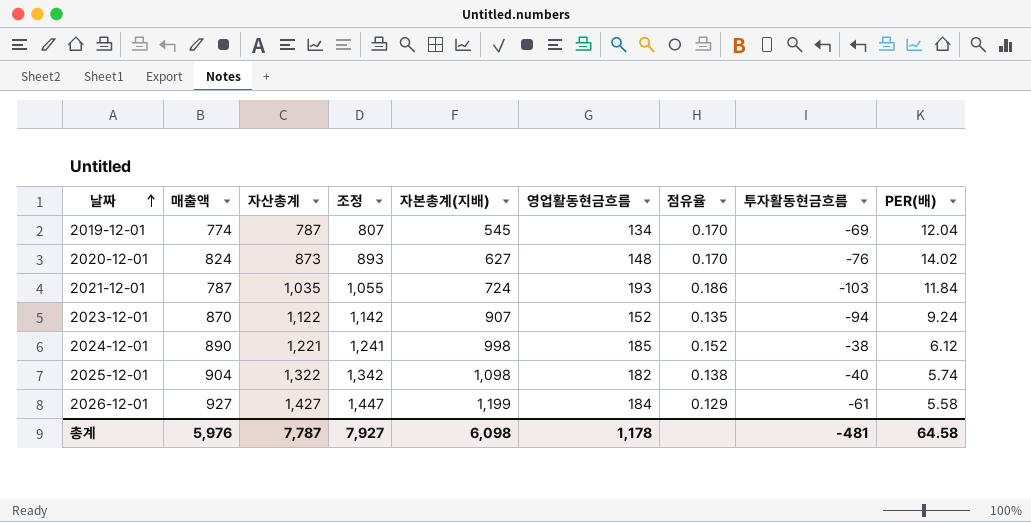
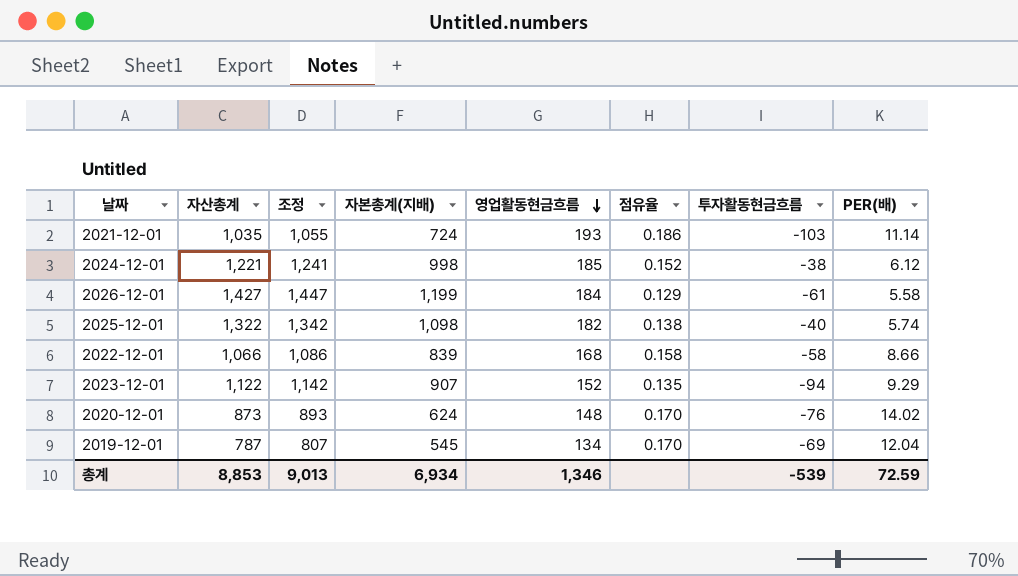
row order: 날짜 ascending -> 영업활동현금흐름 descending
column 매출액 | position: 2 -> none
2021-12-01 | PER(배): 11.84 -> 11.14
row 2022-12-01: none -> 1,066 | 1,086 | 839 | 168 | 0.158 | -58 | 8.66
2023-12-01 | PER(배): 9.24 -> 9.29
2020-12-01 | 자본총계(지배): 627 -> 624
총계 | 자산총계: 7,787 -> 8,853
총계 | 조정: 7,927 -> 9,013
총계 | 자본총계(지배): 6,098 -> 6,934
총계 | 영업활동현금흐름: 1,178 -> 1,346
총계 | 투자활동현금흐름: -481 -> -539
총계 | PER(배): 64.58 -> 72.59

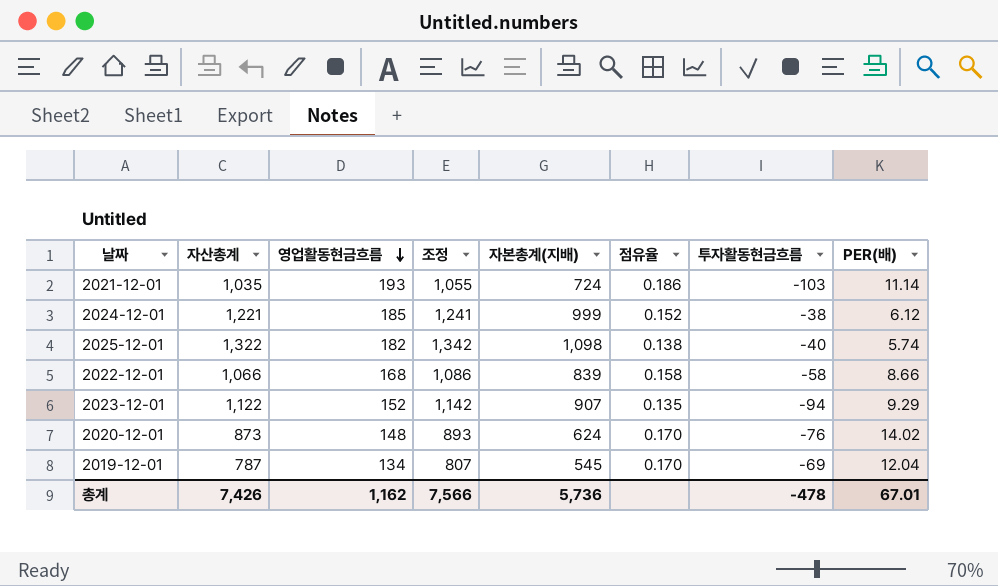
column 영업활동현금흐름 | position: 5 -> 3
row 2026-12-01: 1,427 | 1,447 | 1,199 | 184 | 0.129 | -61 | 5.58 -> none
2024-12-01 | 자본총계(지배): 998 -> 999
총계 | 자산총계: 8,853 -> 7,426
총계 | 영업활동현금흐름: 1,346 -> 1,162
총계 | 조정: 9,013 -> 7,566
총계 | 자본총계(지배): 6,934 -> 5,736
총계 | 투자활동현금흐름: -539 -> -478
총계 | PER(배): 72.59 -> 67.01

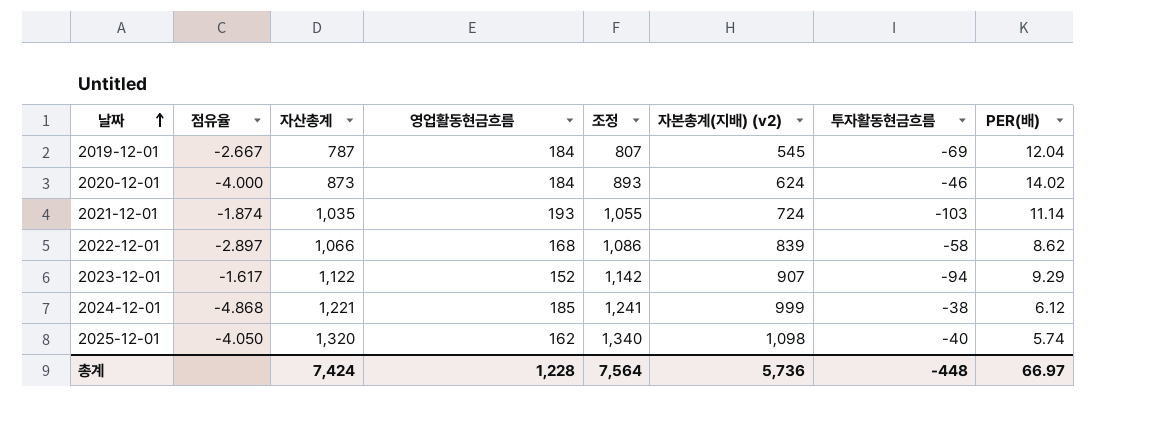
row order: 영업활동현금흐름 descending -> 날짜 ascending
column 점유율 | formula: [영업활동현금흐름] / [자산총계] -> [영업활동현금흐름] / [투자활동현금흐름]
column 점유율 | position: 6 -> 2
column name: 자본총계(지배) -> 자본총계(지배) (v2)
2019-12-01 | 영업활동현금흐름: 134 -> 184
2020-12-01 | 영업활동현금흐름: 148 -> 184
2020-12-01 | 투자활동현금흐름: -76 -> -46
2022-12-01 | PER(배): 8.66 -> 8.62
2025-12-01 | 자산총계: 1,322 -> 1,320
2025-12-01 | 영업활동현금흐름: 182 -> 162
2025-12-01 | 조정: 1,342 -> 1,340
총계 | 자산총계: 7,426 -> 7,424
총계 | 영업활동현금흐름: 1,162 -> 1,228
총계 | 조정: 7,566 -> 7,564
총계 | 투자활동현금흐름: -478 -> -448
총계 | PER(배): 67.01 -> 66.97

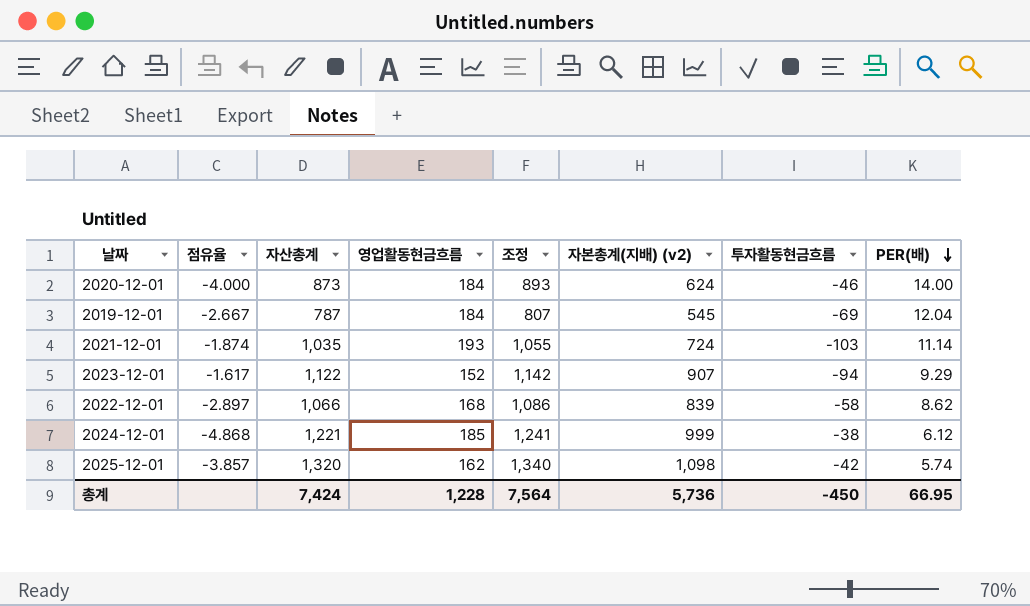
row order: 날짜 ascending -> PER(배) descending
2020-12-01 | PER(배): 14.02 -> 14.00
2025-12-01 | 점유율: -4.050 -> -3.857
2025-12-01 | 투자활동현금흐름: -40 -> -42
총계 | 투자활동현금흐름: -448 -> -450
총계 | PER(배): 66.97 -> 66.95

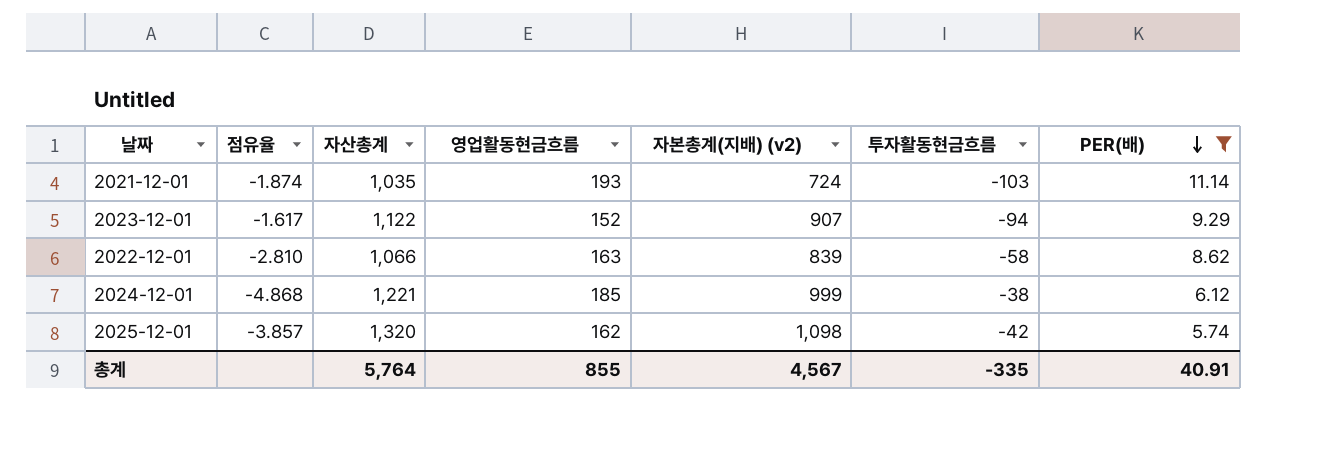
filter: none -> PER(배) <= 11.14
column 조정 | formula: [자산총계] + 20 -> none
2022-12-01 | 점유율: -2.897 -> -2.810
2022-12-01 | 영업활동현금흐름: 168 -> 163
총계 | 자산총계: 7,424 -> 5,764
총계 | 영업활동현금흐름: 1,228 -> 855
총계 | 자본총계(지배) (v2): 5,736 -> 4,567
총계 | 투자활동현금흐름: -450 -> -335
총계 | PER(배): 66.95 -> 40.91

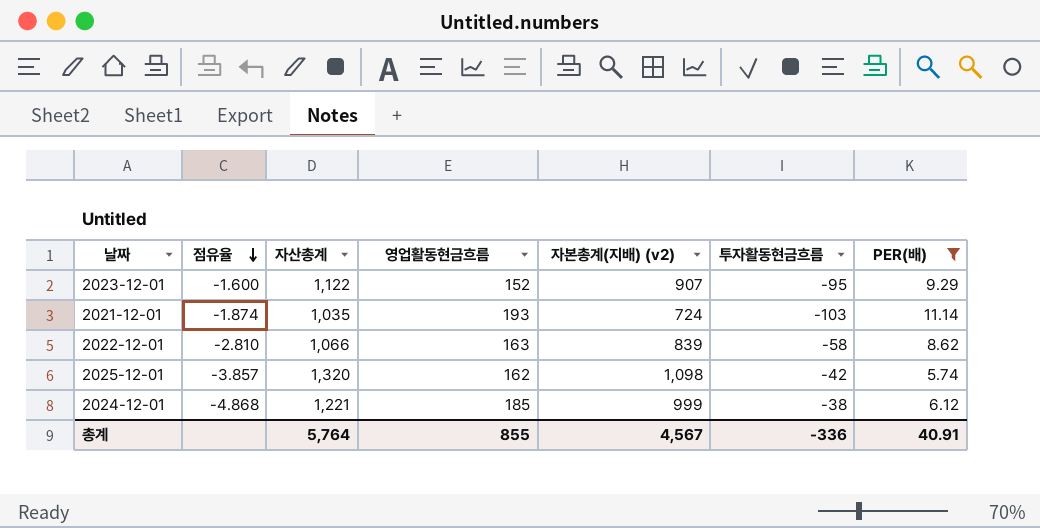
row order: PER(배) descending -> 점유율 descending
2023-12-01 | 점유율: -1.617 -> -1.600
2023-12-01 | 투자활동현금흐름: -94 -> -95
총계 | 투자활동현금흐름: -335 -> -336

